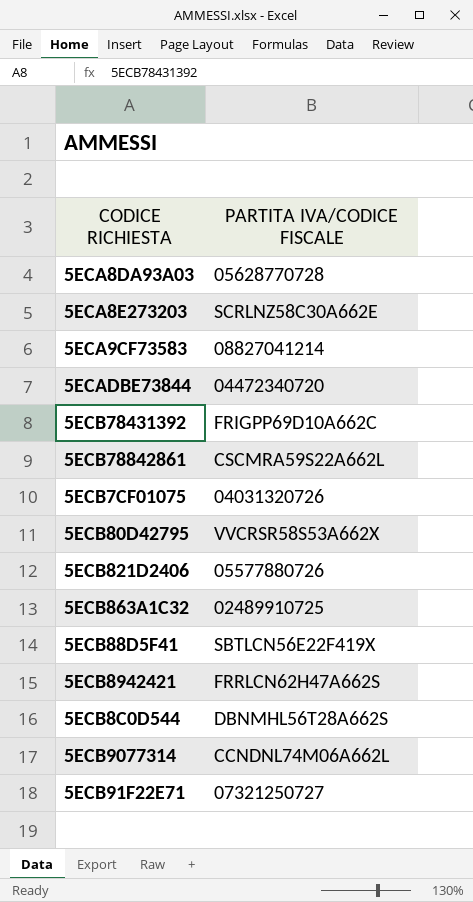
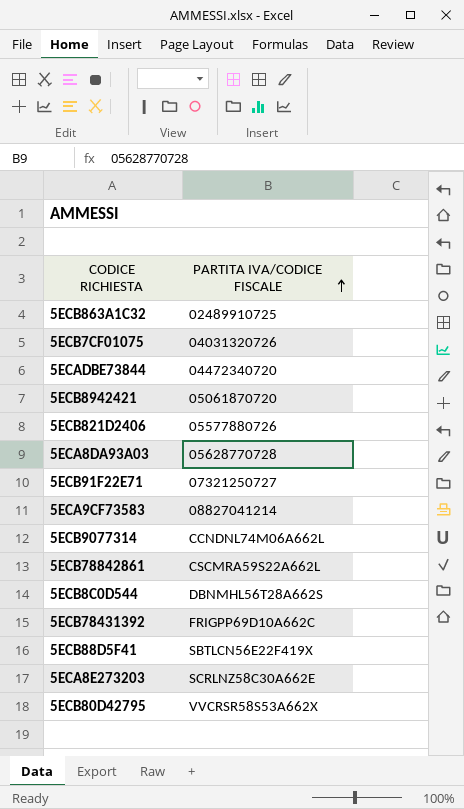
row order: none -> PARTITA IVA/CODICE FISCALE ascending
5ECB8942421 | PARTITA IVA/CODICE FISCALE: FRRLCN62H47A662S -> 05061870720

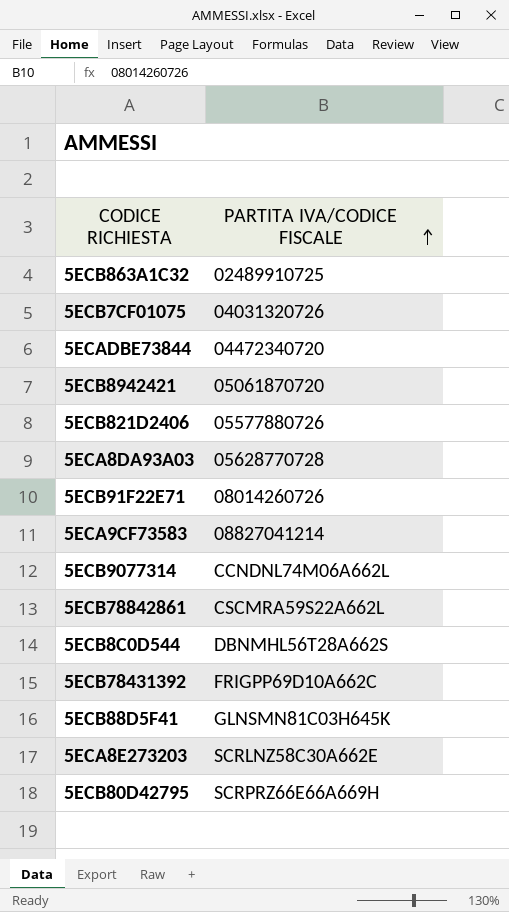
5ECB91F22E71 | PARTITA IVA/CODICE FISCALE: 07321250727 -> 08014260726
5ECB88D5F41 | PARTITA IVA/CODICE FISCALE: SBTLCN56E22F419X -> GLNSMN81C03H645K
5ECB80D42795 | PARTITA IVA/CODICE FISCALE: VVCRSR58S53A662X -> SCRPRZ66E66A669H

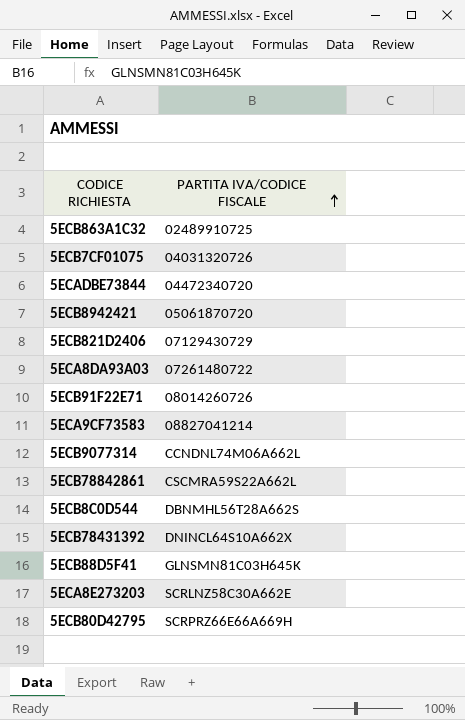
5ECB821D2406 | PARTITA IVA/CODICE FISCALE: 05577880726 -> 07129430729
5ECA8DA93A03 | PARTITA IVA/CODICE FISCALE: 05628770728 -> 07261480722
5ECB78431392 | PARTITA IVA/CODICE FISCALE: FRIGPP69D10A662C -> DNINCL64S10A662X

